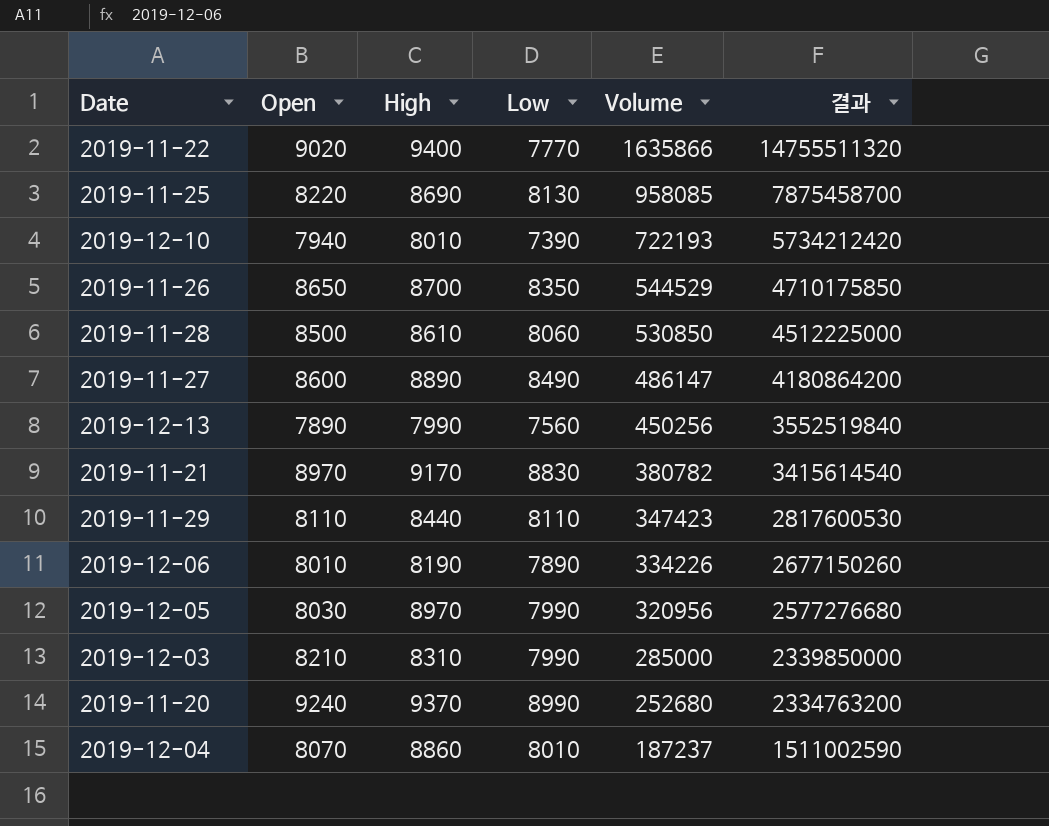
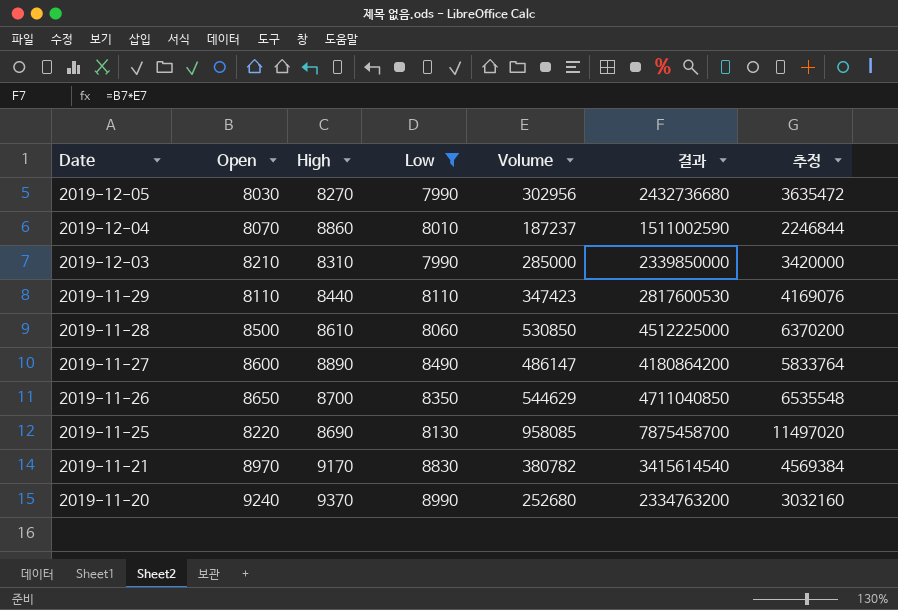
filter: none -> Low >= 7990
row order: Volume descending -> Date descending
column 추정 | formula: none -> [Volume] * 12
2019-12-05 | High: 8970 -> 8270
2019-12-05 | Volume: 320956 -> 302956
2019-12-05 | 결과: 2577276680 -> 2432736680
2019-11-26 | Volume: 544529 -> 544629
2019-11-26 | 결과: 4710175850 -> 4711040850

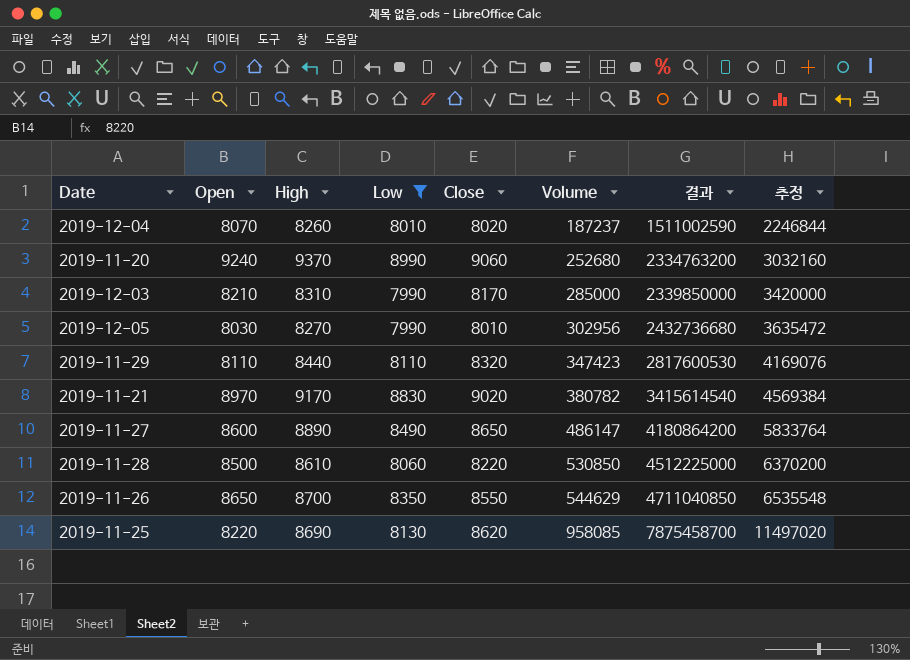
row order: Date descending -> Volume ascending
column Close | position: none -> 5
2019-12-04 | High: 8860 -> 8260

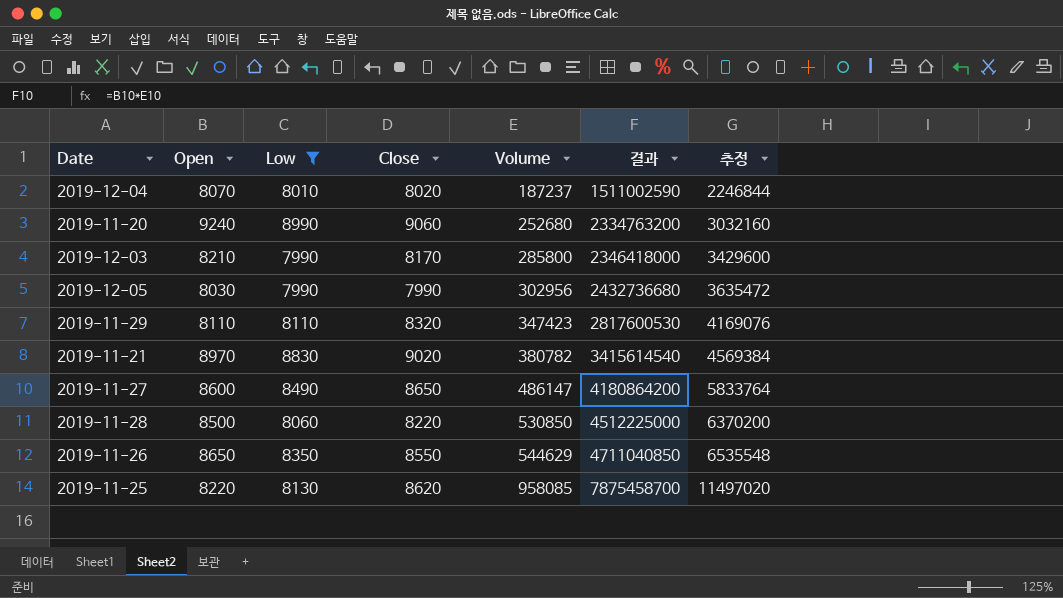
column High | position: 3 -> none
2019-12-03 | Volume: 285000 -> 285800
2019-12-03 | 결과: 2339850000 -> 2346418000
2019-12-03 | 추정: 3420000 -> 3429600
2019-12-05 | Close: 8010 -> 7990

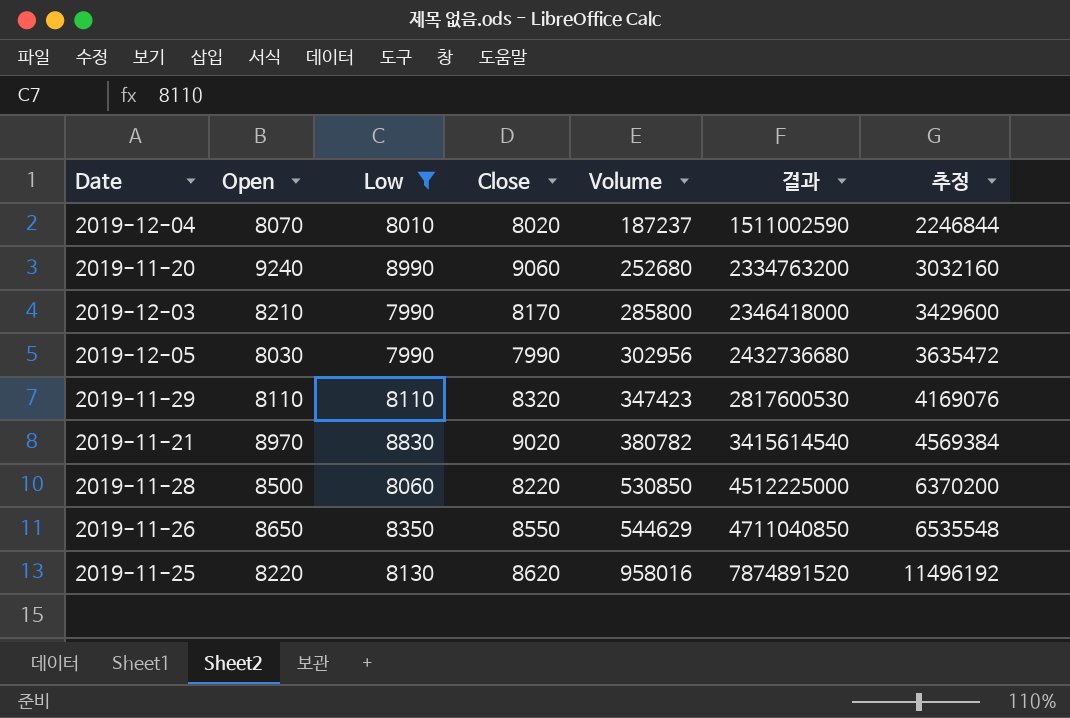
row 2019-11-27: 8600 | 8490 | 8650 | 486147 | 4180864200 | 5833764 -> none
2019-11-25 | Volume: 958085 -> 958016
2019-11-25 | 결과: 7875458700 -> 7874891520
2019-11-25 | 추정: 11497020 -> 11496192

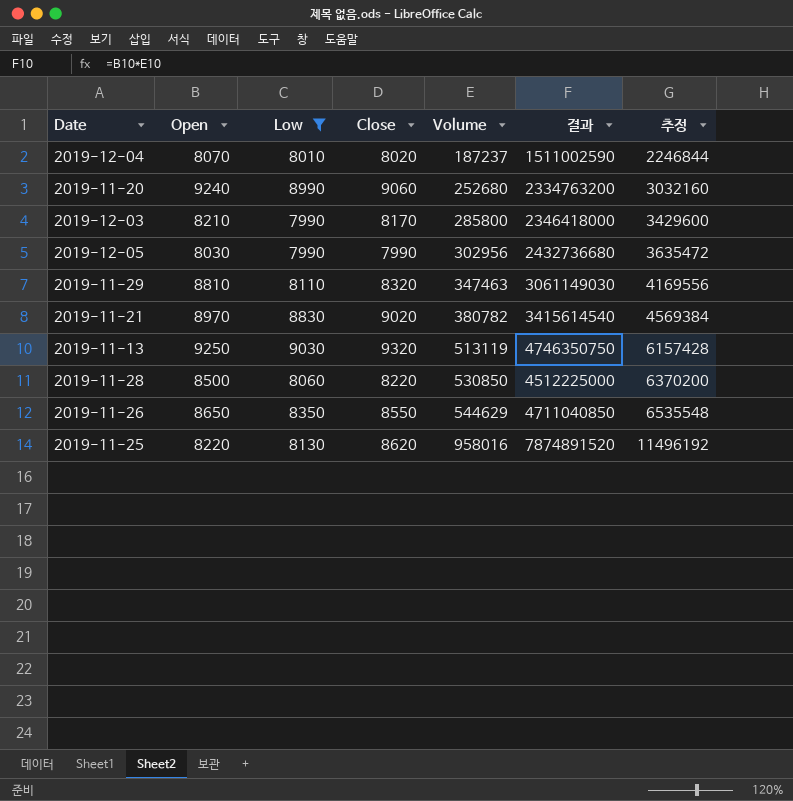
2019-11-29 | Open: 8110 -> 8810
2019-11-29 | Volume: 347423 -> 347463
2019-11-29 | 결과: 2817600530 -> 3061149030
2019-11-29 | 추정: 4169076 -> 4169556
row 2019-11-13: none -> 9250 | 9030 | 9320 | 513119 | 4746350750 | 6157428

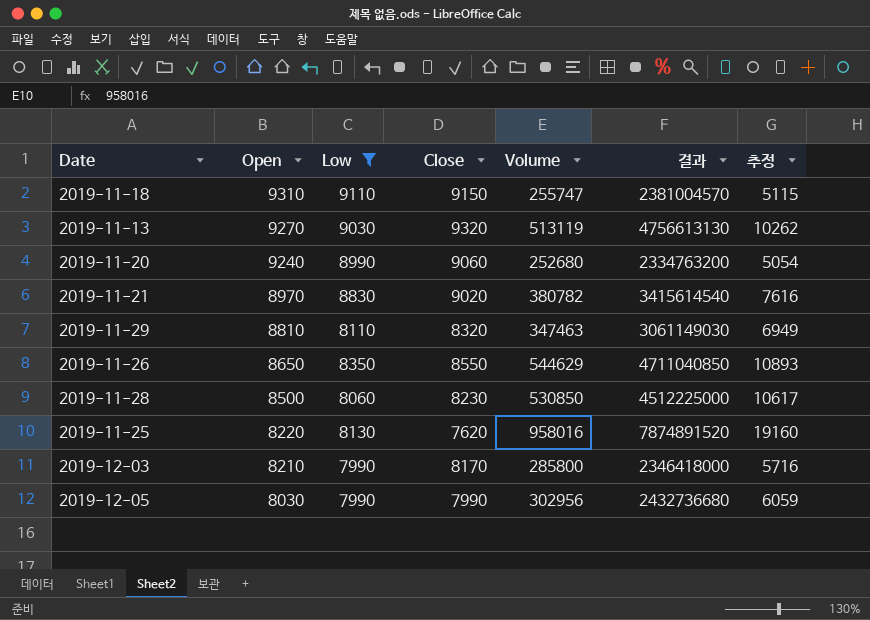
row order: Volume ascending -> Open descending
column 추정 | formula: [Volume] * 12 -> [Volume] * 0.02
row 2019-12-04: 8070 | 8010 | 8020 | 187237 | 1511002590 | 2246844 -> none
row 2019-11-18: none -> 9310 | 9110 | 9150 | 255747 | 2381004570 | 5115
2019-11-13 | Open: 9250 -> 9270
2019-11-13 | 결과: 4746350750 -> 4756613130
2019-11-28 | Close: 8220 -> 8230
2019-11-25 | Close: 8620 -> 7620

